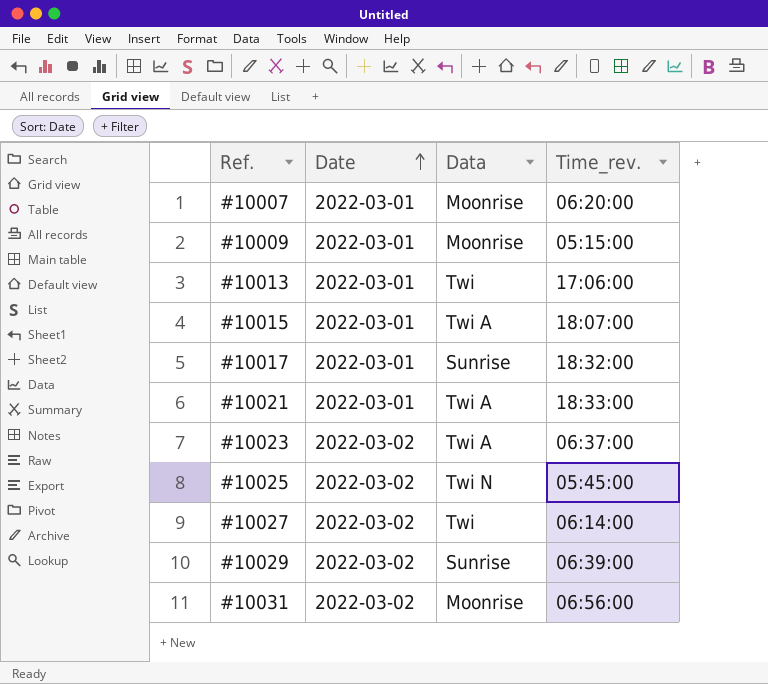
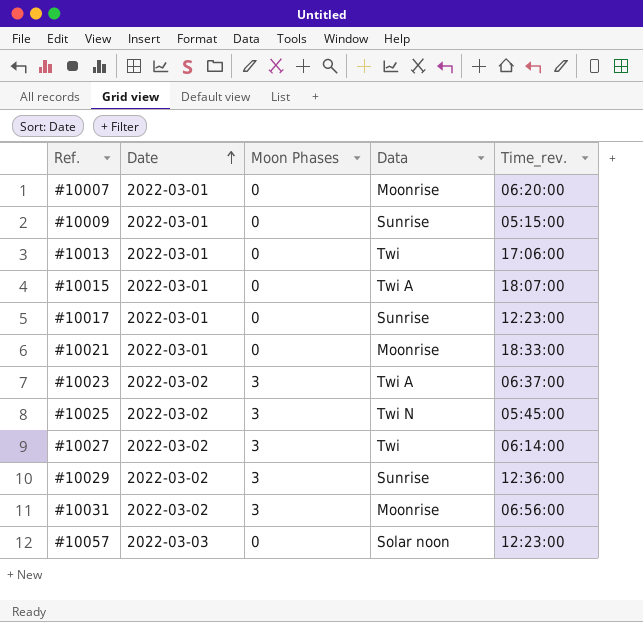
column Moon Phases | position: none -> 3
#10009 | Data: Moonrise -> Sunrise
#10017 | Time_rev.: 18:32:00 -> 12:23:00
#10021 | Data: Twi A -> Moonrise
#10029 | Time_rev.: 06:39:00 -> 12:36:00
row #10057: none -> 2022-03-03 | 0 | Solar noon | 12:23:00

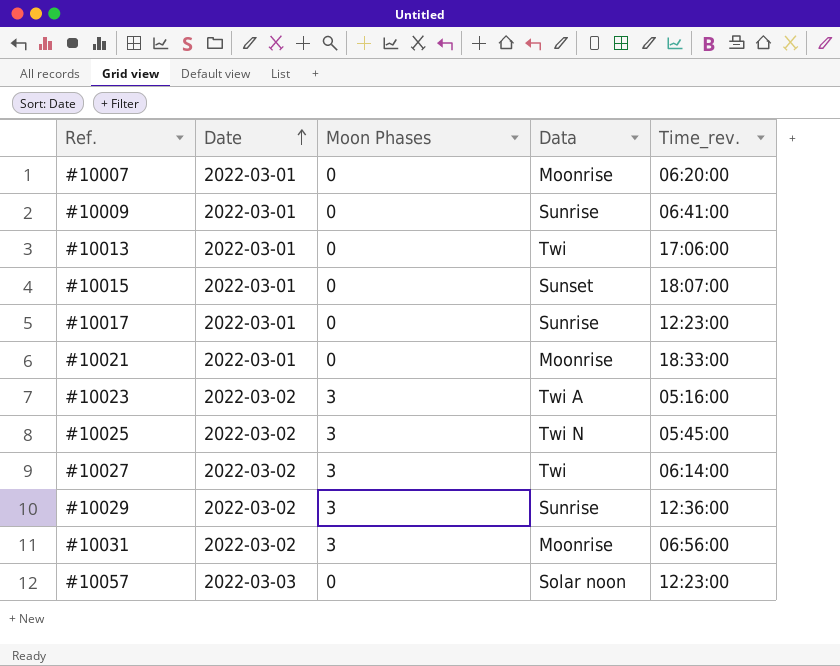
#10009 | Time_rev.: 05:15:00 -> 06:41:00
#10015 | Data: Twi A -> Sunset
#10023 | Time_rev.: 06:37:00 -> 05:16:00

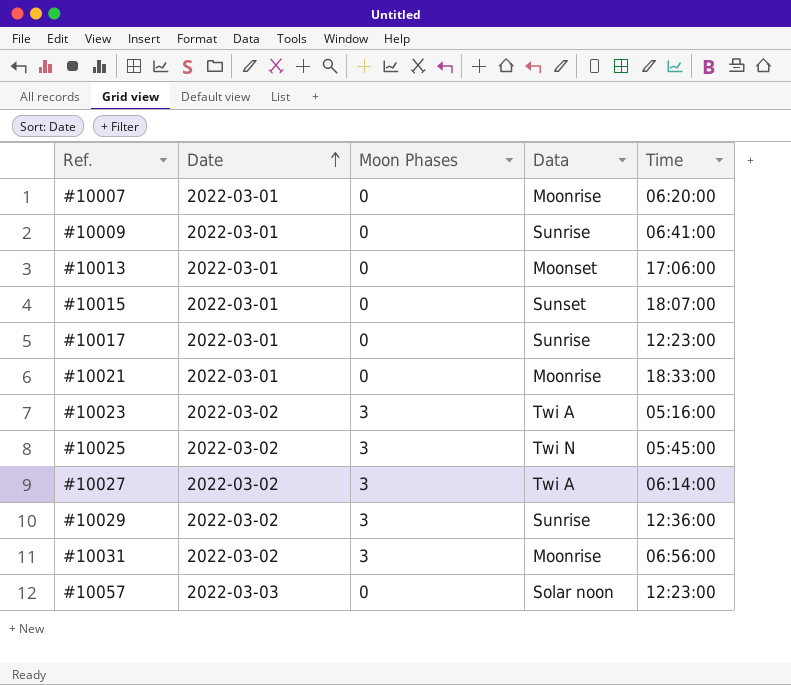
column name: Time_rev. -> Time
#10013 | Data: Twi -> Moonset
#10027 | Data: Twi -> Twi A

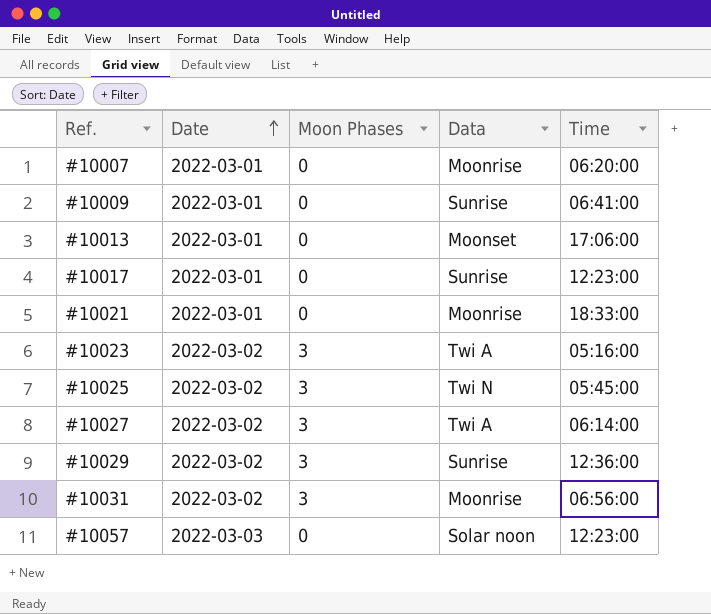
row #10015: 2022-03-01 | 0 | Sunset | 18:07:00 -> none

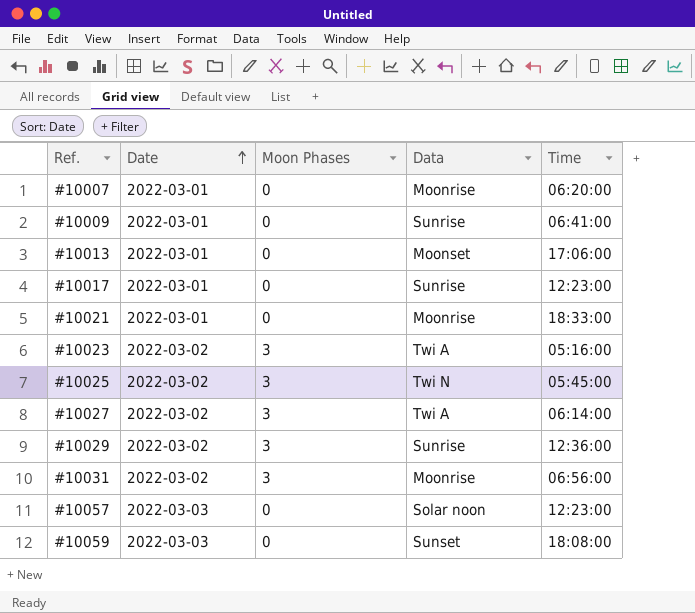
row #10059: none -> 2022-03-03 | 0 | Sunset | 18:08:00

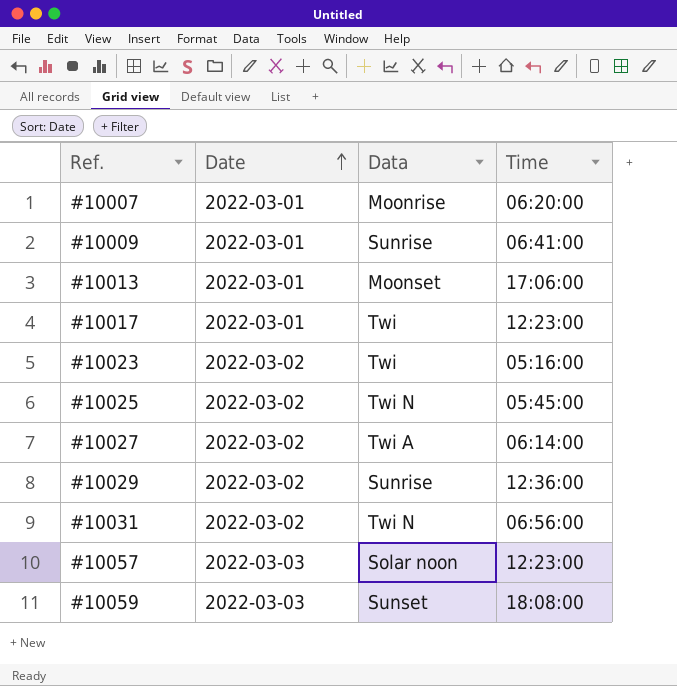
column Moon Phases | position: 3 -> none
row #10021: 2022-03-01 | 0 | Moonrise | 18:33:00 -> none
#10017 | Data: Sunrise -> Twi
#10023 | Data: Twi A -> Twi
#10031 | Data: Moonrise -> Twi N

